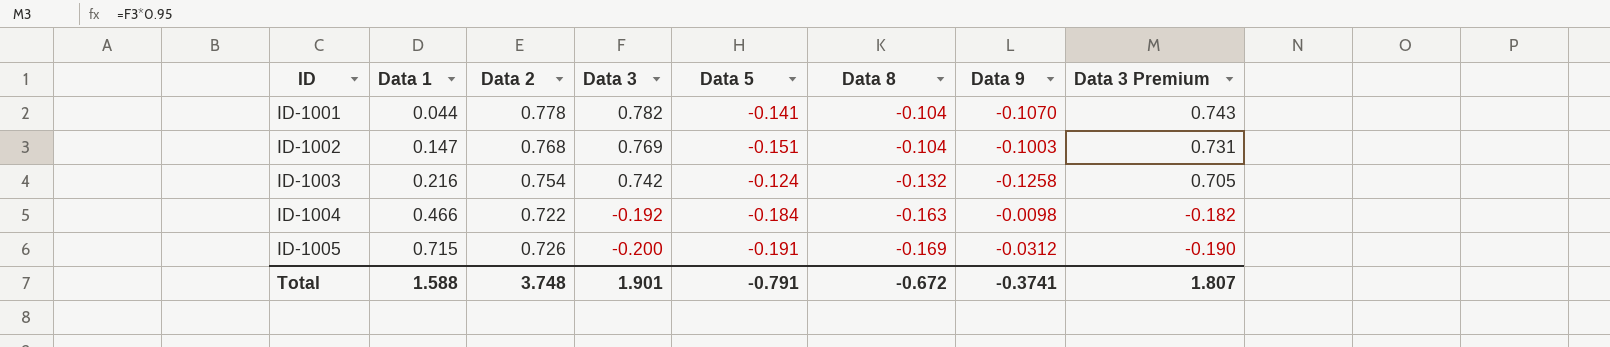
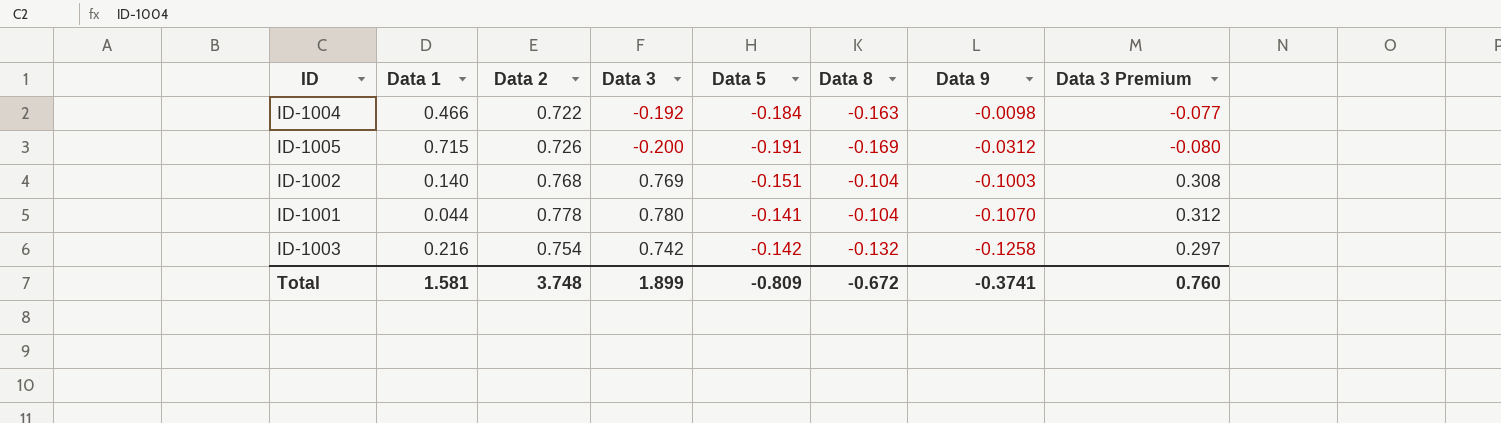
row order: ID ascending -> Data 9 descending
column Data 3 Premium | formula: [Data 3] * 0.95 -> [Data 3] * 0.4
ID-1002 | Data 1: 0.147 -> 0.140
ID-1001 | Data 3: 0.782 -> 0.780
ID-1003 | Data 5: -0.124 -> -0.142
Total | Data 1: 1.588 -> 1.581
Total | Data 3: 1.901 -> 1.899
Total | Data 5: -0.791 -> -0.809
Total | Data 3 Premium: 1.807 -> 0.760

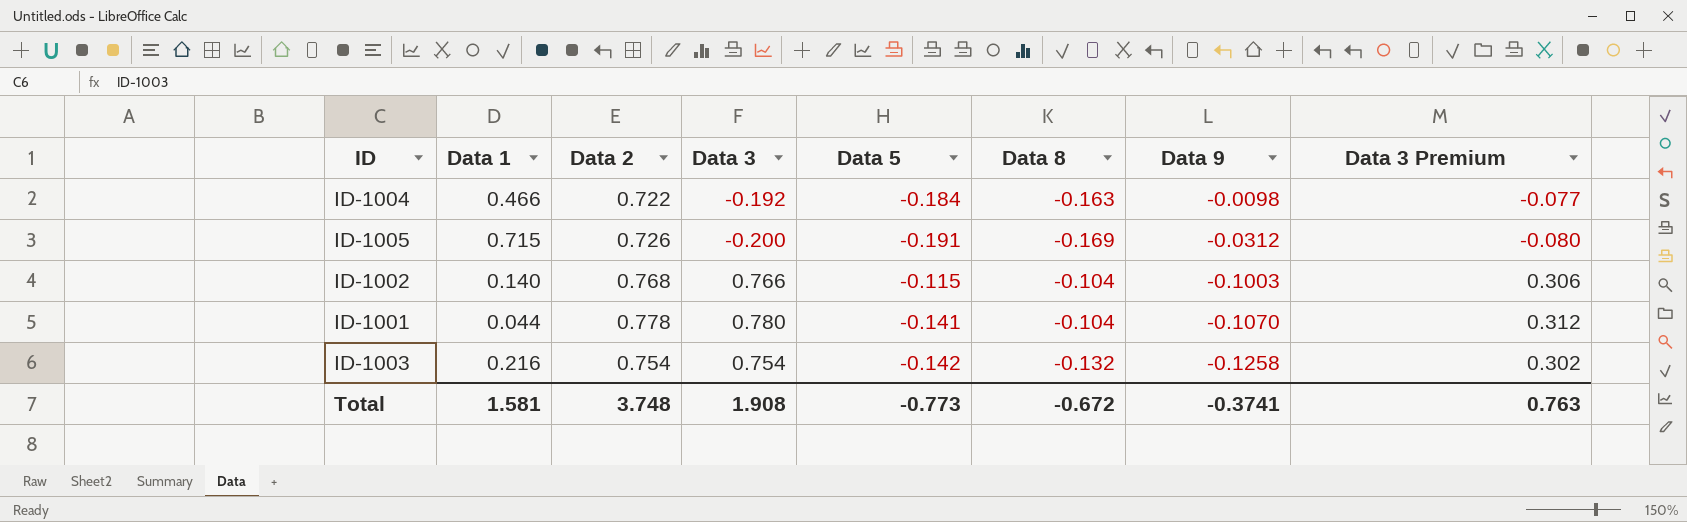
ID-1002 | Data 3: 0.769 -> 0.766
ID-1002 | Data 5: -0.151 -> -0.115
ID-1002 | Data 3 Premium: 0.308 -> 0.306
ID-1003 | Data 3: 0.742 -> 0.754
ID-1003 | Data 3 Premium: 0.297 -> 0.302
Total | Data 3: 1.899 -> 1.908
Total | Data 5: -0.809 -> -0.773
Total | Data 3 Premium: 0.760 -> 0.763

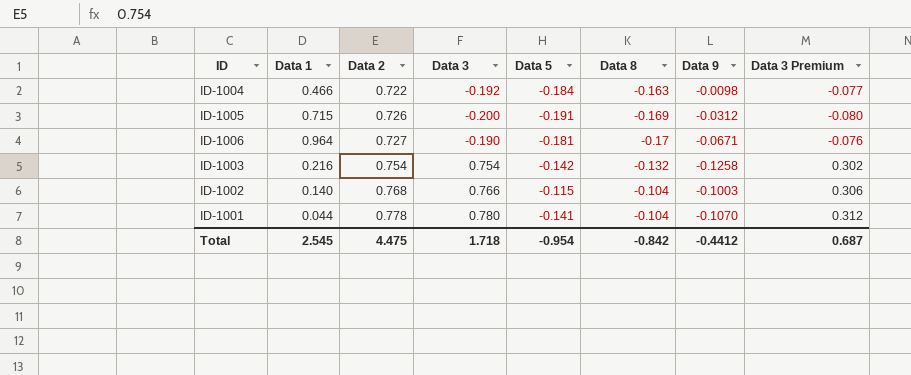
row order: Data 9 descending -> Data 2 ascending
row ID-1006: none -> 0.964 | 0.727 | -0.190 | -0.181 | -0.17 | -0.0671 | -0.076
Total | Data 1: 1.581 -> 2.545
Total | Data 2: 3.748 -> 4.475
Total | Data 3: 1.908 -> 1.718
Total | Data 5: -0.773 -> -0.954
Total | Data 8: -0.672 -> -0.842
Total | Data 9: -0.3741 -> -0.4412
Total | Data 3 Premium: 0.763 -> 0.687

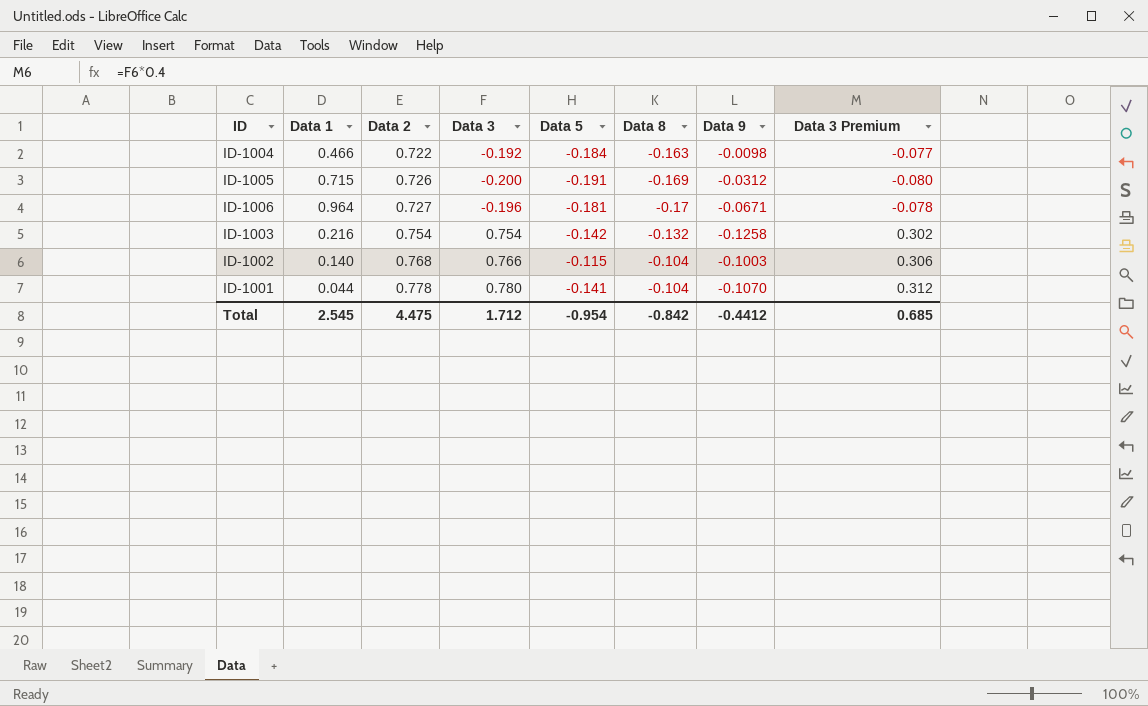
ID-1006 | Data 3: -0.190 -> -0.196
ID-1006 | Data 3 Premium: -0.076 -> -0.078
Total | Data 3: 1.718 -> 1.712
Total | Data 3 Premium: 0.687 -> 0.685

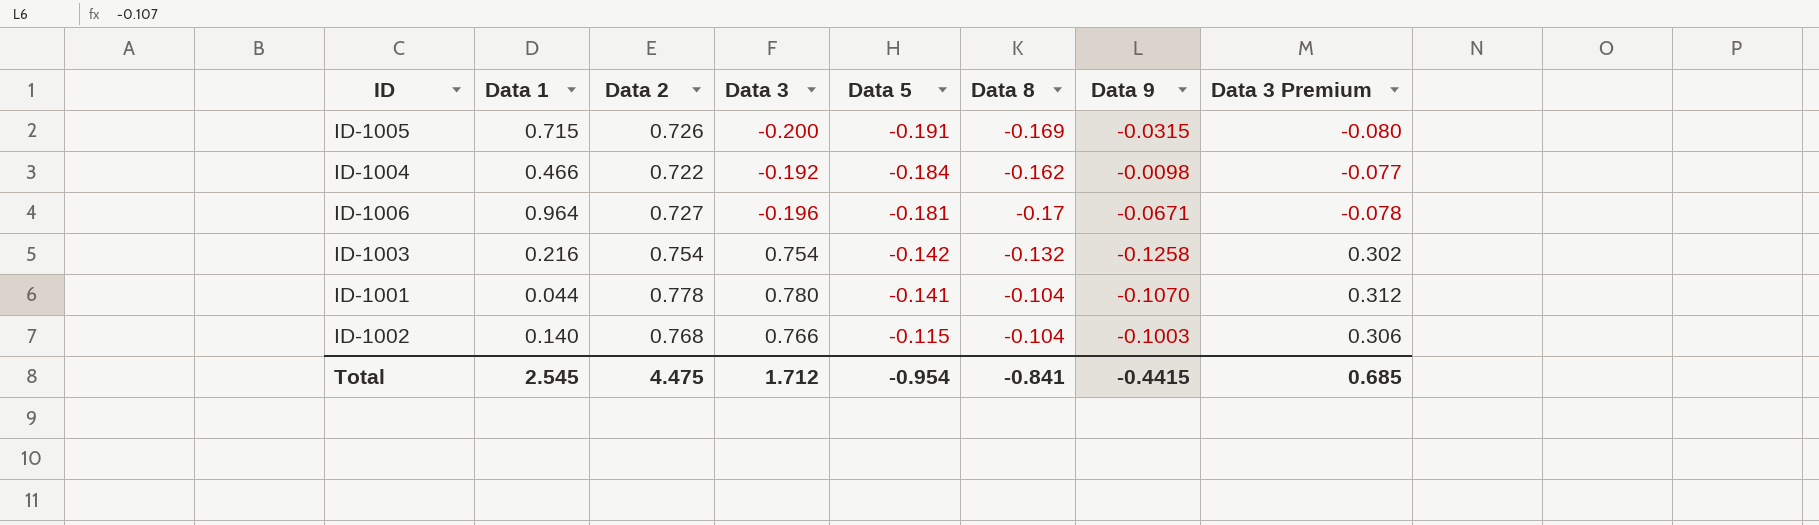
row order: Data 2 ascending -> Data 5 ascending
ID-1005 | Data 9: -0.0312 -> -0.0315
ID-1004 | Data 8: -0.163 -> -0.162
Total | Data 8: -0.842 -> -0.841
Total | Data 9: -0.4412 -> -0.4415

